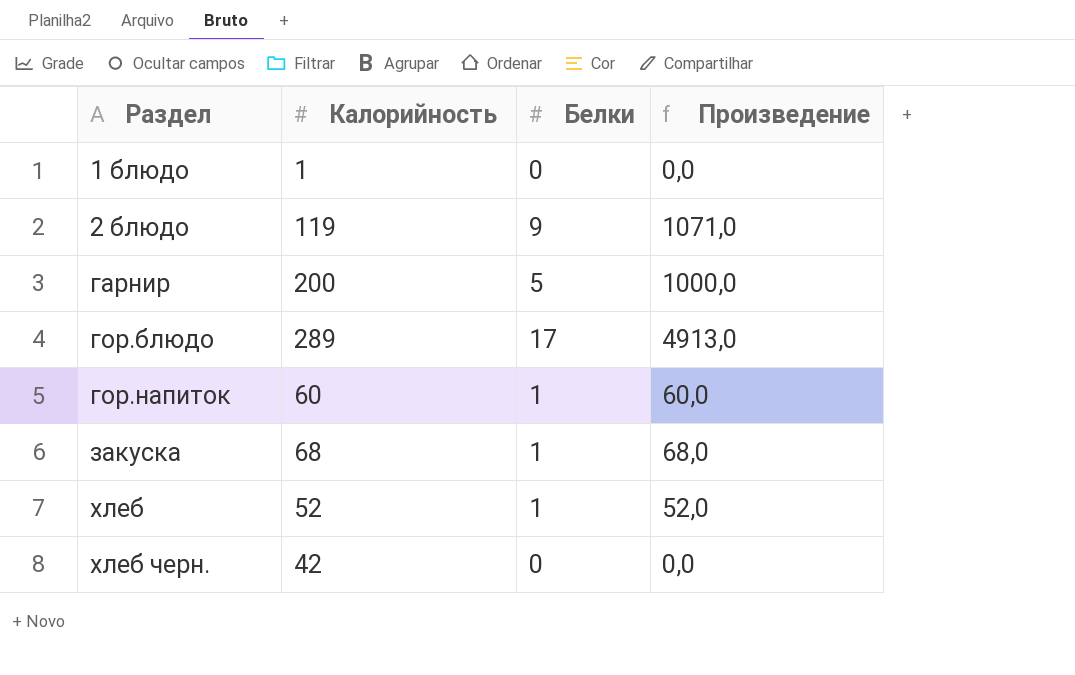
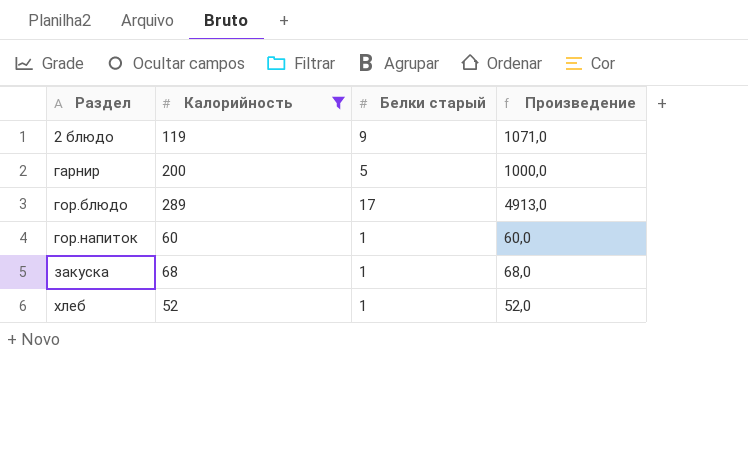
filter: none -> Калорийность >= 52
column name: Белки -> Белки старый

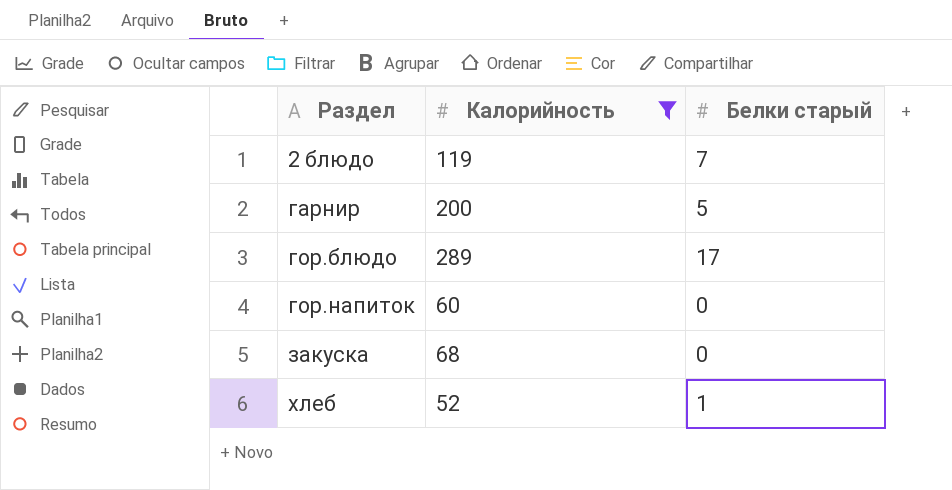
column Произведение | formula: [Калорийность] * [Белки старый] -> none
2 блюдо | Белки старый: 9 -> 7
гор.напиток | Белки старый: 1 -> 0
закуска | Белки старый: 1 -> 0

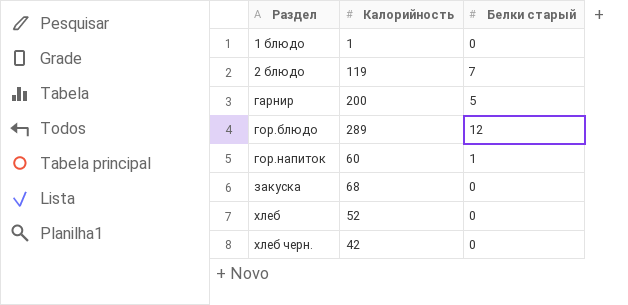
filter: Калорийность >= 52 -> none
гор.блюдо | Белки старый: 17 -> 12
гор.напиток | Белки старый: 0 -> 1
хлеб | Белки старый: 1 -> 0

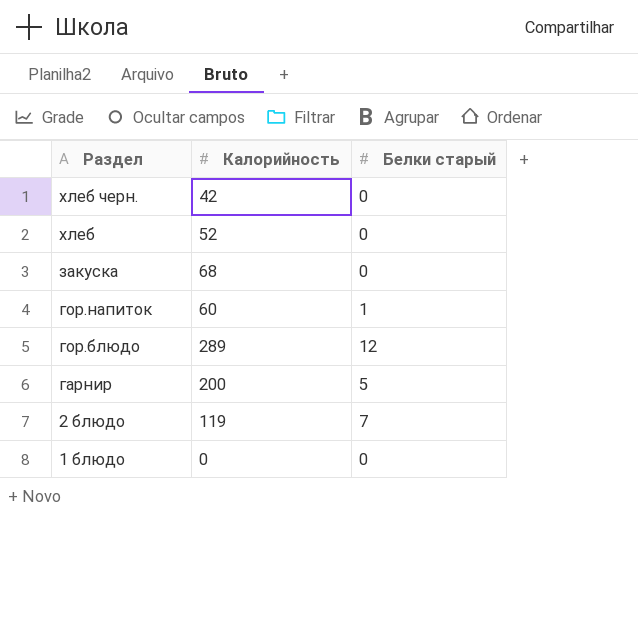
row order: Раздел ascending -> Раздел descending
1 блюдо | Калорийность: 1 -> 0

